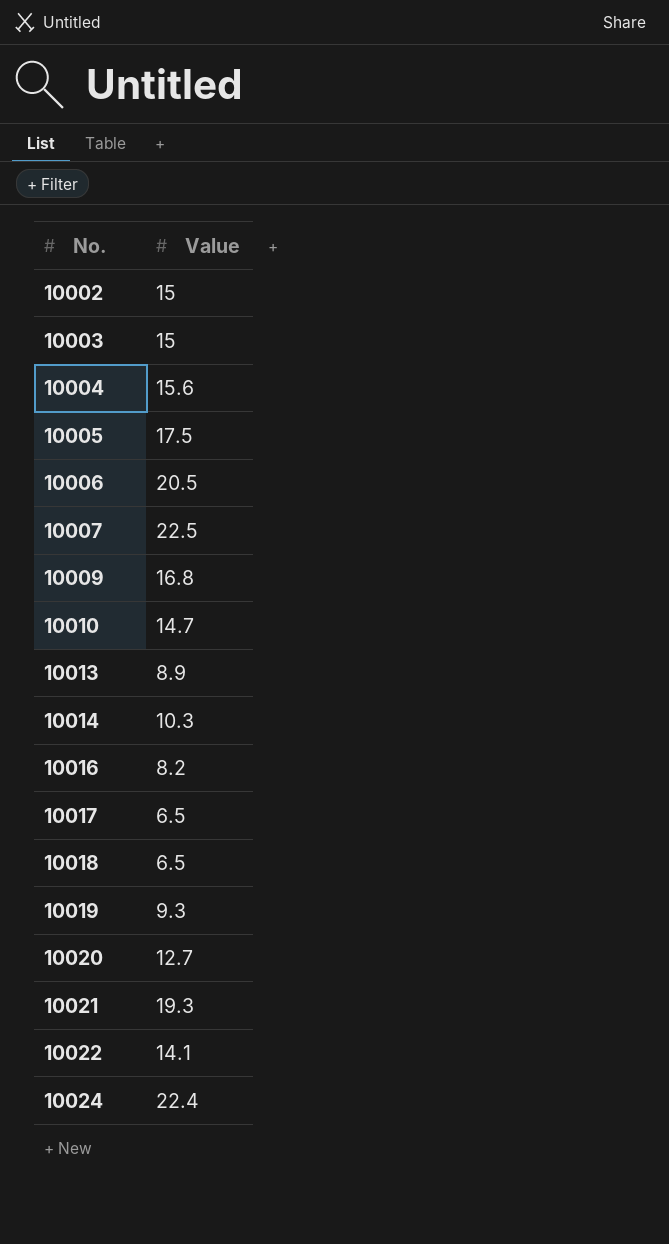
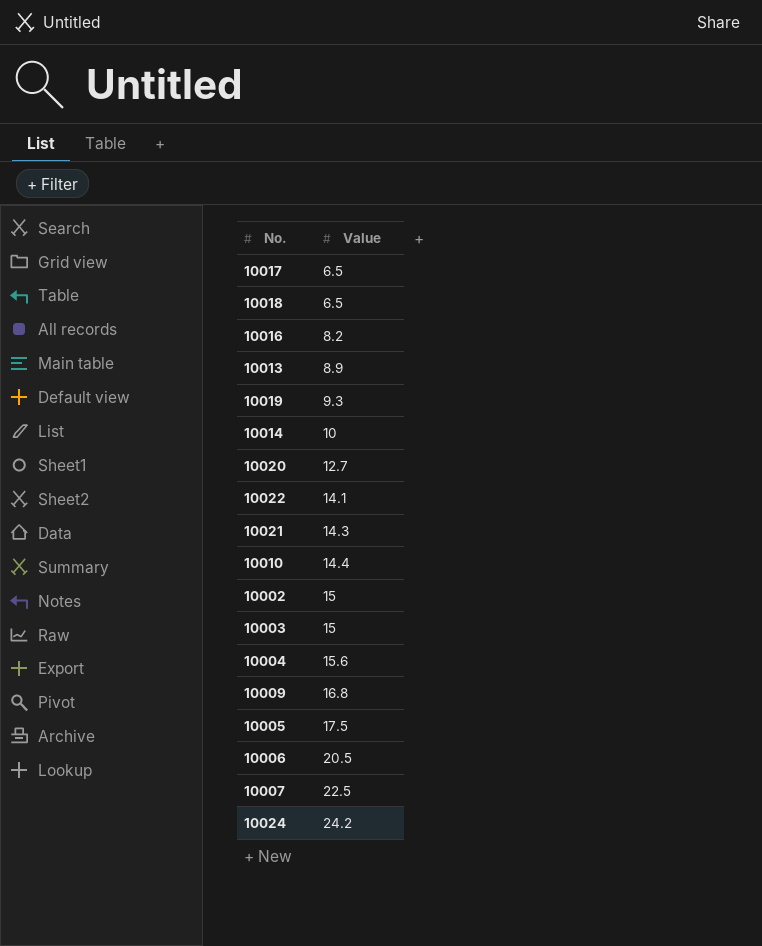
row order: No. ascending -> Value ascending
10014 | Value: 10.3 -> 10
10021 | Value: 19.3 -> 14.3
10010 | Value: 14.7 -> 14.4
10024 | Value: 22.4 -> 24.2

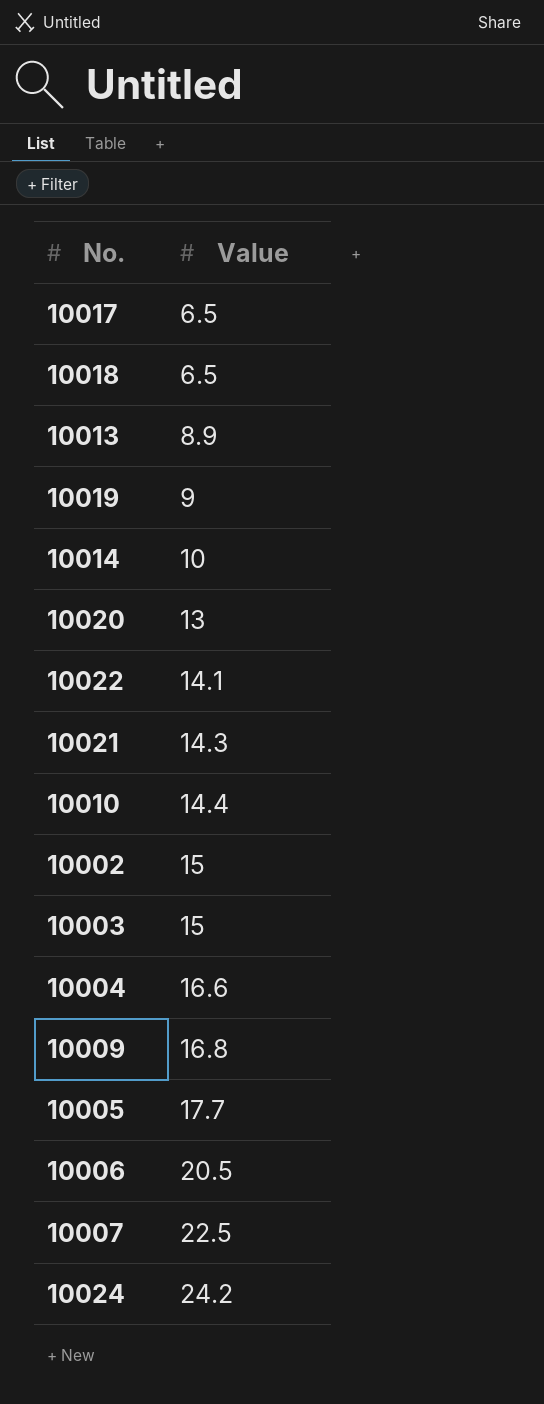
row 10016: 8.2 -> none
10019 | Value: 9.3 -> 9
10020 | Value: 12.7 -> 13
10004 | Value: 15.6 -> 16.6
10005 | Value: 17.5 -> 17.7

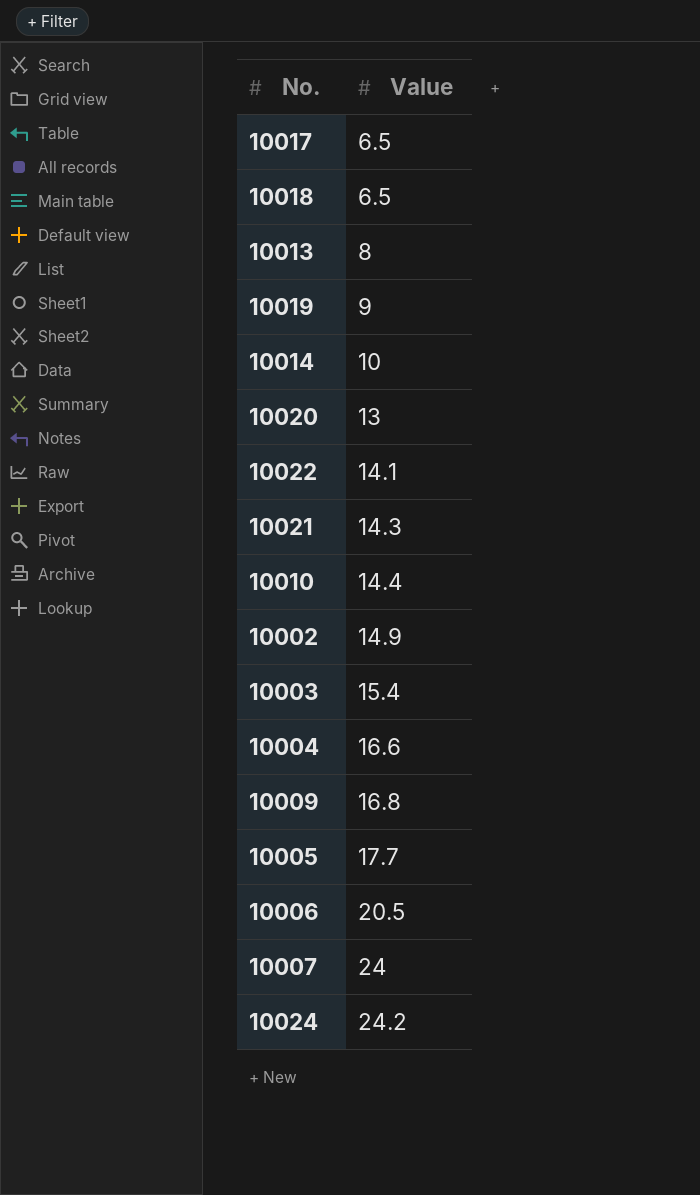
10013 | Value: 8.9 -> 8
10002 | Value: 15 -> 14.9
10003 | Value: 15 -> 15.4
10007 | Value: 22.5 -> 24

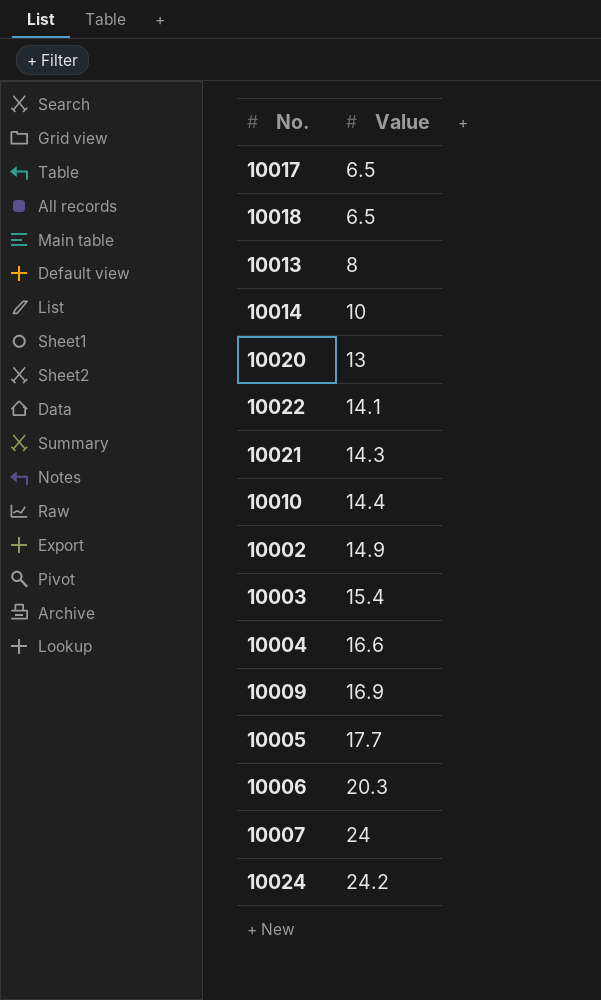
row 10019: 9 -> none
10009 | Value: 16.8 -> 16.9
10006 | Value: 20.5 -> 20.3

